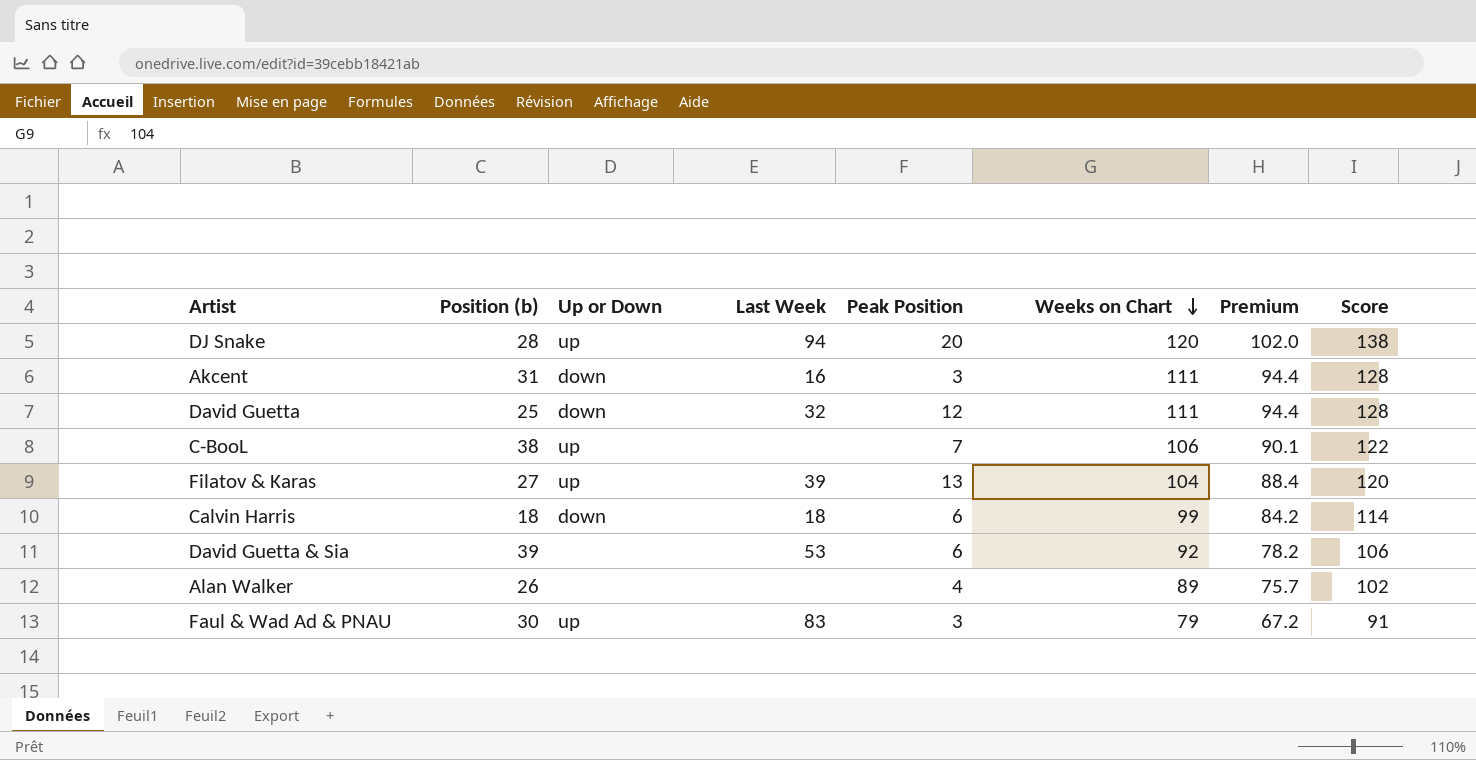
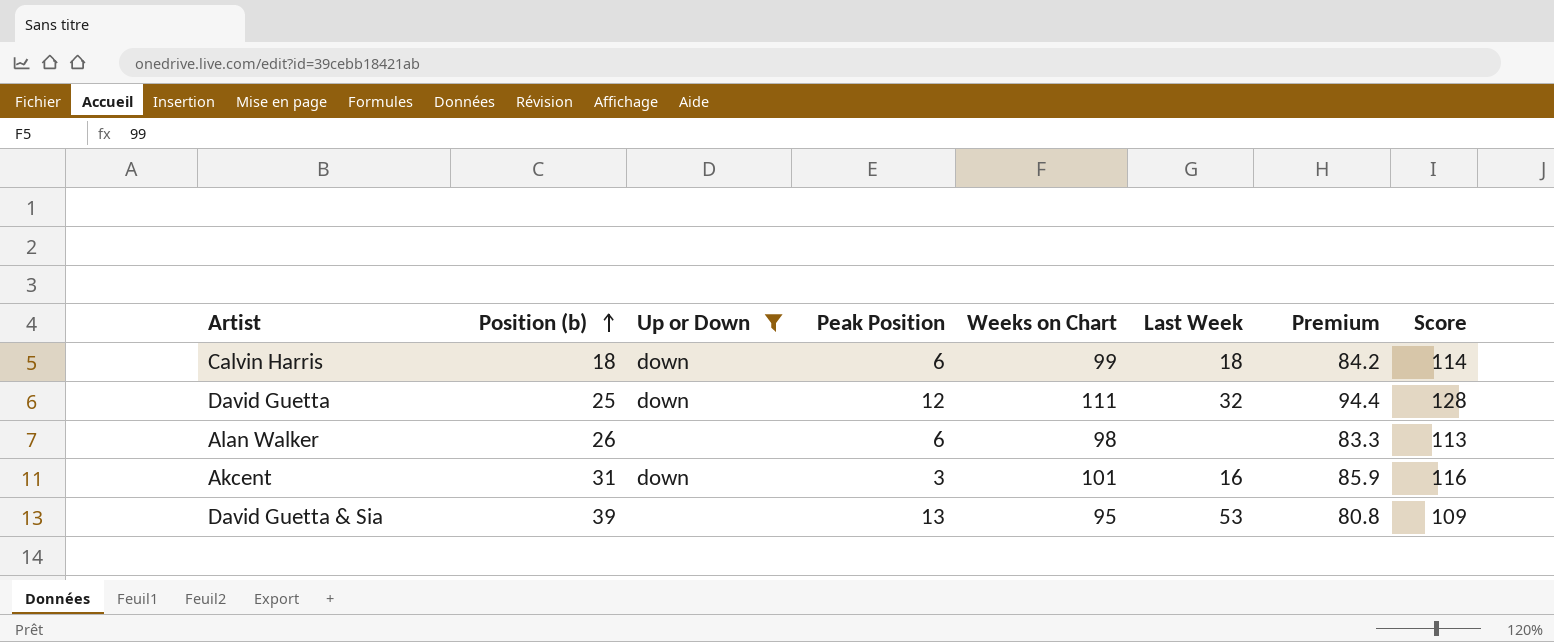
filter: none -> Up or Down != up
row order: Weeks on Chart descending -> Position (b) ascending
column Last Week | position: 4 -> 6
Alan Walker | Peak Position: 4 -> 6
Alan Walker | Weeks on Chart: 89 -> 98
Alan Walker | Premium: 75.7 -> 83.3
Alan Walker | Score: 102 -> 113
Akcent | Weeks on Chart: 111 -> 101
Akcent | Premium: 94.4 -> 85.9
Akcent | Score: 128 -> 116
David Guetta & Sia | Peak Position: 6 -> 13
David Guetta & Sia | Weeks on Chart: 92 -> 95
David Guetta & Sia | Premium: 78.2 -> 80.8
David Guetta & Sia | Score: 106 -> 109

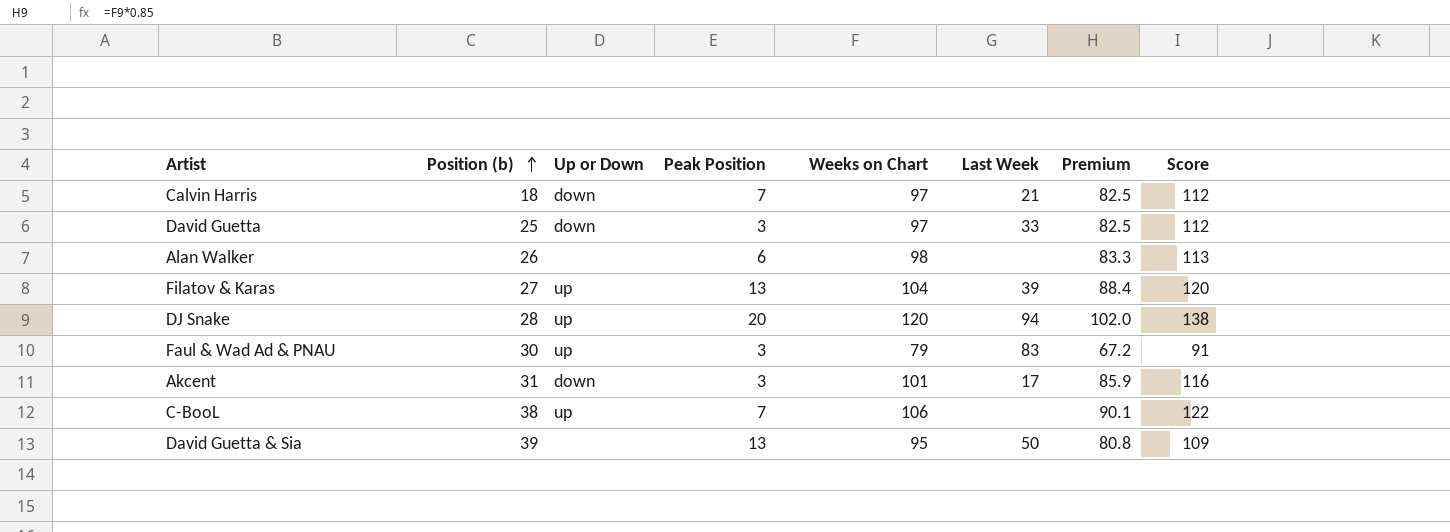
filter: Up or Down != up -> none
Calvin Harris | Peak Position: 6 -> 7
Calvin Harris | Weeks on Chart: 99 -> 97
Calvin Harris | Last Week: 18 -> 21
Calvin Harris | Premium: 84.2 -> 82.5
Calvin Harris | Score: 114 -> 112
David Guetta | Peak Position: 12 -> 3
David Guetta | Weeks on Chart: 111 -> 97
David Guetta | Last Week: 32 -> 33
David Guetta | Premium: 94.4 -> 82.5
David Guetta | Score: 128 -> 112
Akcent | Last Week: 16 -> 17
David Guetta & Sia | Last Week: 53 -> 50

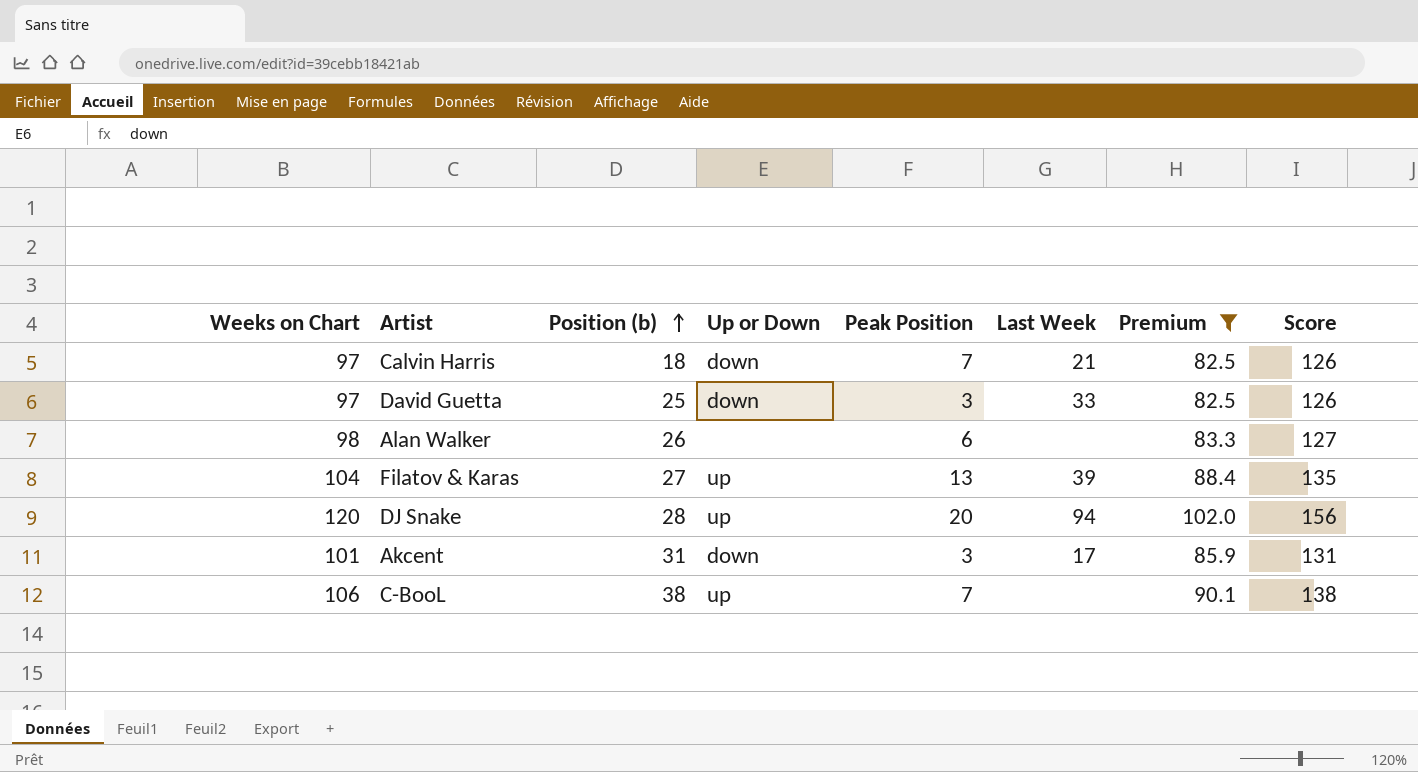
filter: none -> Premium >= 82.5
column Weeks on Chart | position: 5 -> 1
column Score | formula: [Weeks on Chart] * 1.15 -> [Weeks on Chart] * 1.3

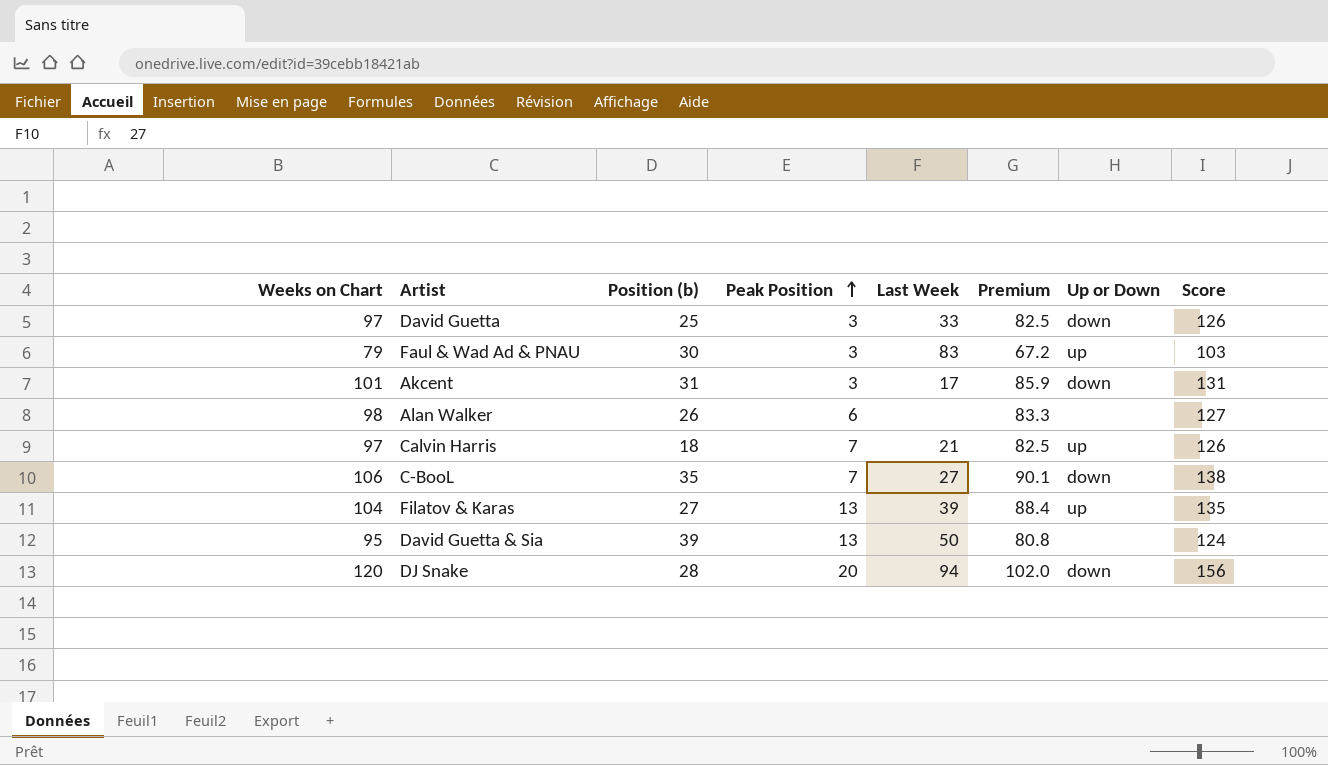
filter: Premium >= 82.5 -> none
row order: Position (b) ascending -> Peak Position ascending
column Up or Down | position: 4 -> 7
Calvin Harris | Up or Down: down -> up
C-BooL | Position (b): 38 -> 35
C-BooL | Last Week: none -> 27
C-BooL | Up or Down: up -> down
DJ Snake | Up or Down: up -> down

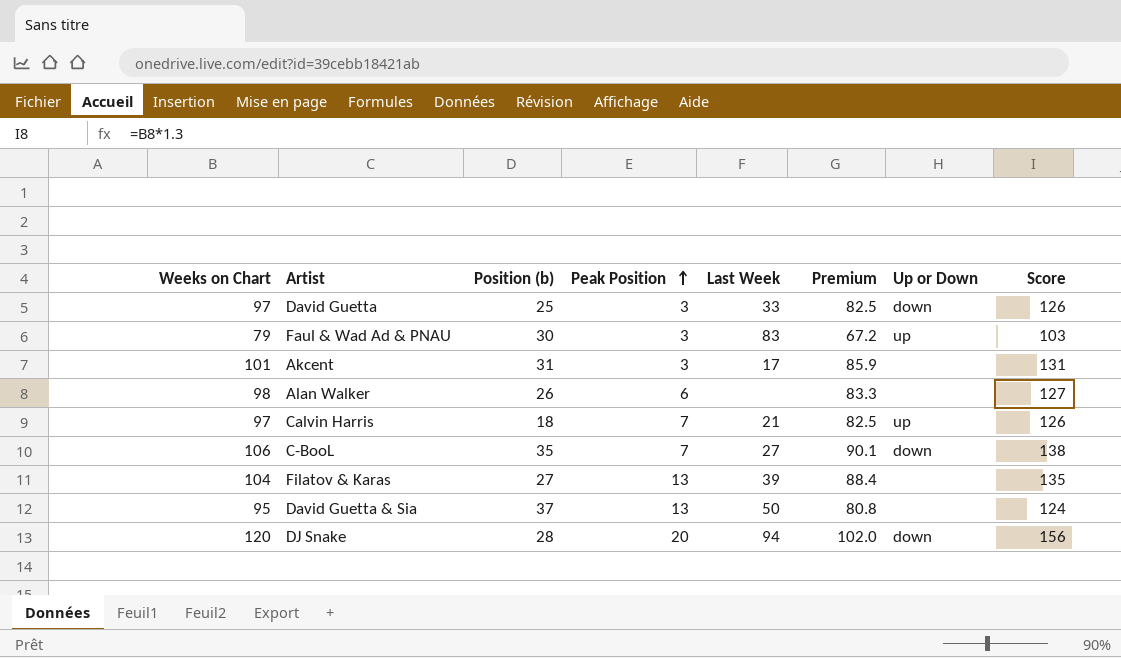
Akcent | Up or Down: down -> none
Filatov & Karas | Up or Down: up -> none
David Guetta & Sia | Position (b): 39 -> 37

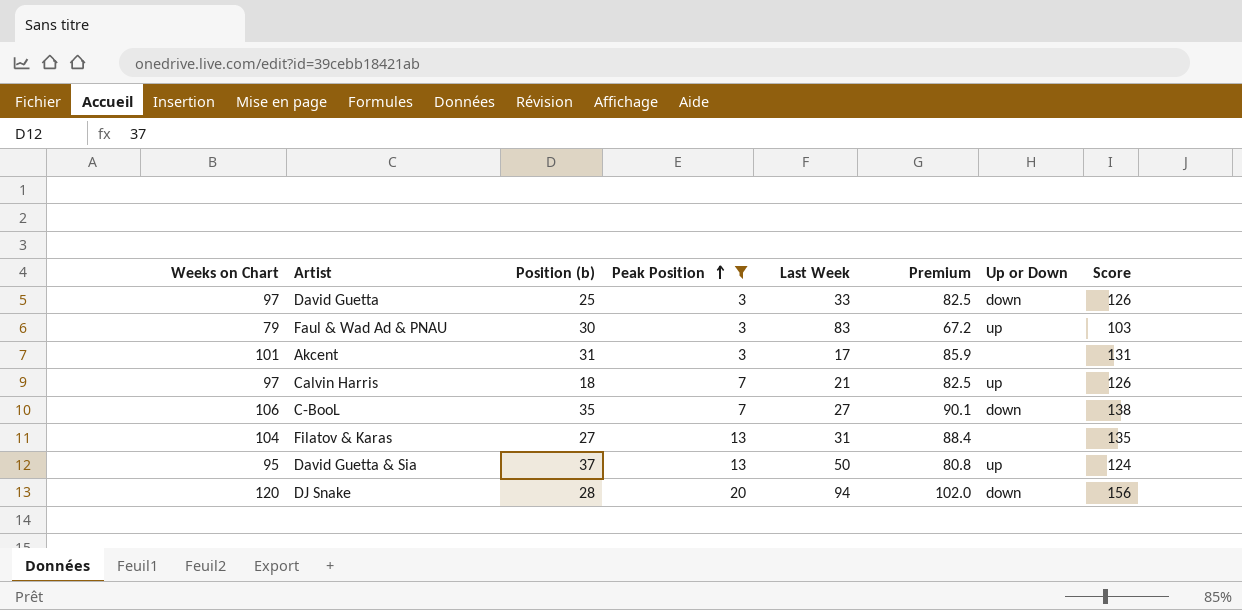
filter: none -> Peak Position != 6
Filatov & Karas | Last Week: 39 -> 31
David Guetta & Sia | Up or Down: none -> up

